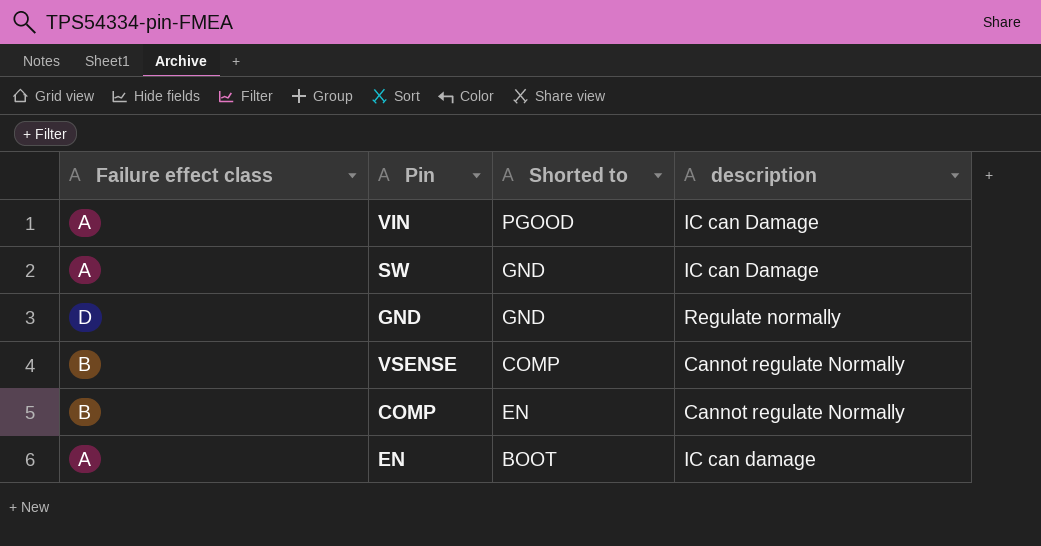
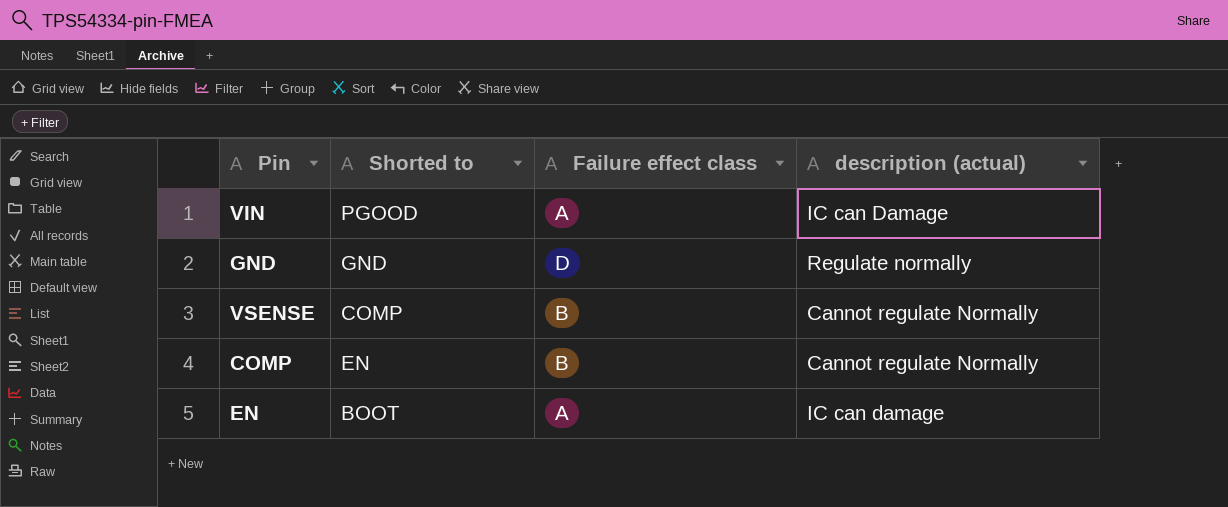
column Failure effect class | position: 1 -> 3
column name: description -> description (actual)
row SW: A | GND | IC can Damage -> none

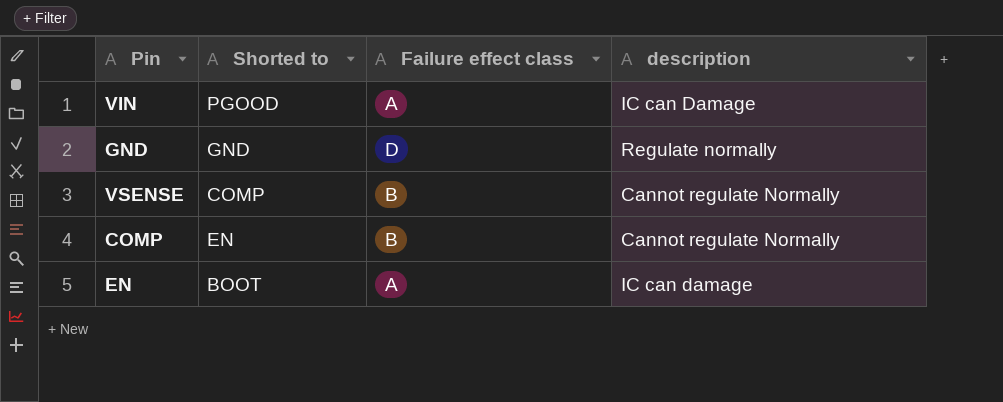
column name: description (actual) -> description

